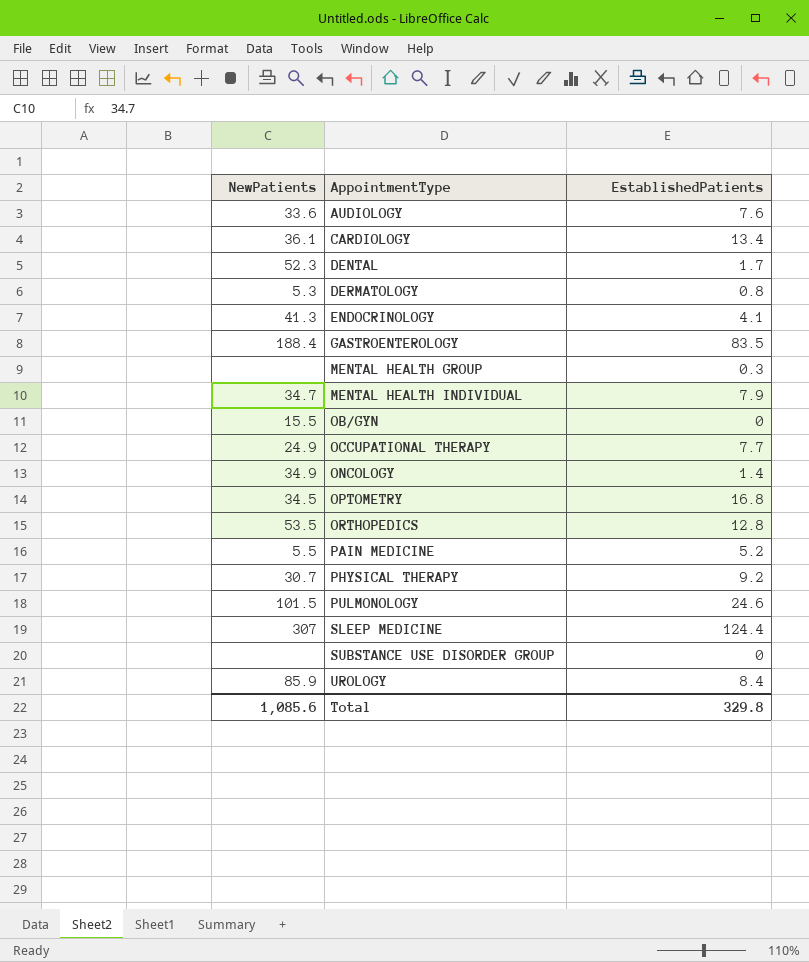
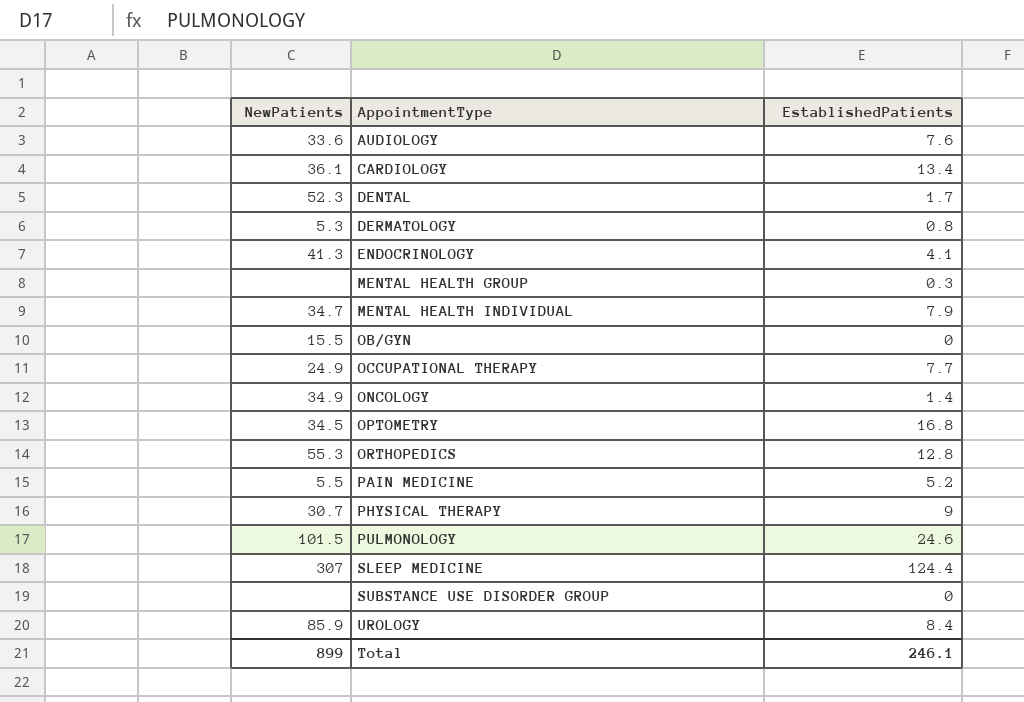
row GASTROENTEROLOGY: 188.4 | 83.5 -> none
ORTHOPEDICS | NewPatients: 53.5 -> 55.3
PHYSICAL THERAPY | EstablishedPatients: 9.2 -> 9
Total | NewPatients: 1,085.6 -> 899
Total | EstablishedPatients: 329.8 -> 246.1

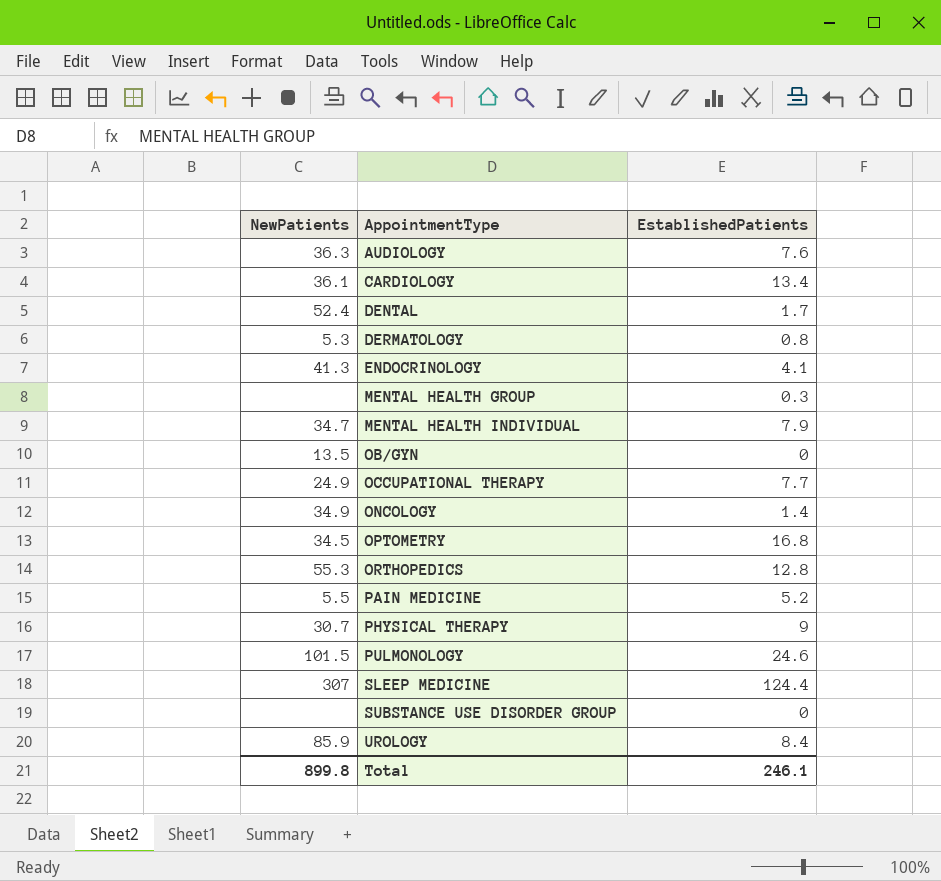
AUDIOLOGY | NewPatients: 33.6 -> 36.3
DENTAL | NewPatients: 52.3 -> 52.4
OB/GYN | NewPatients: 15.5 -> 13.5
Total | NewPatients: 899 -> 899.8

